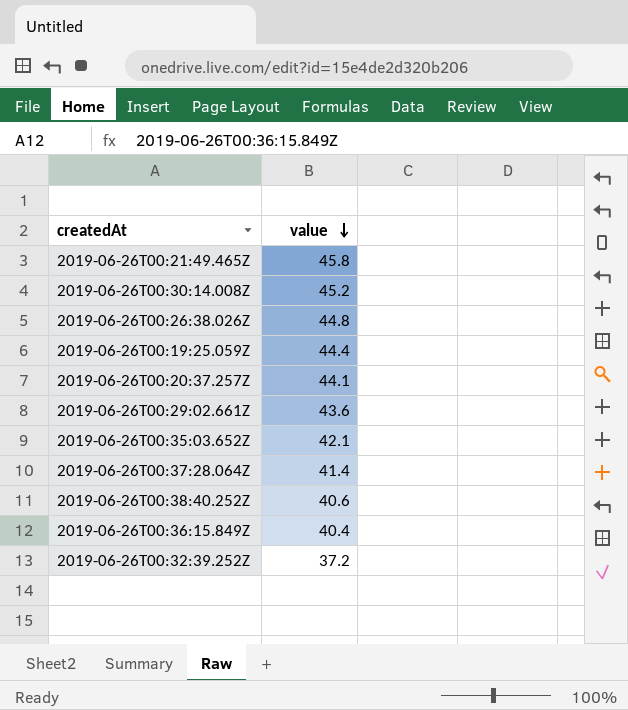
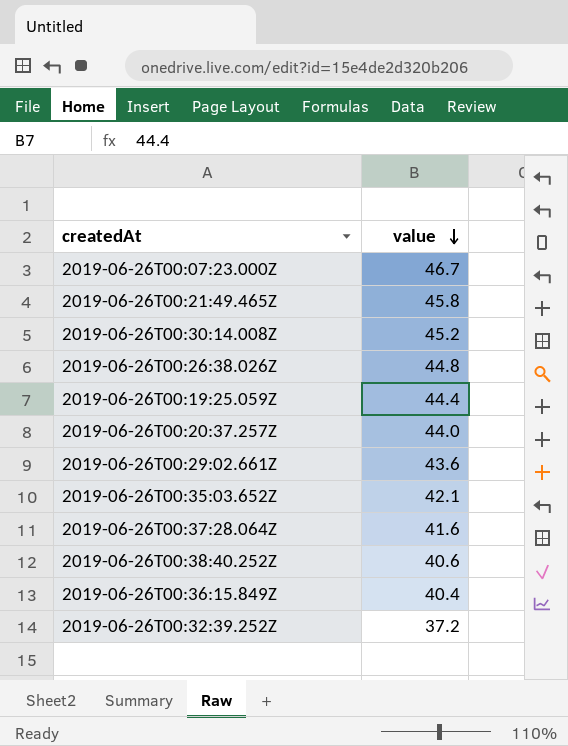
row 2019-06-26T00:07:23.000Z: none -> 46.7
2019-06-26T00:20:37.257Z | value: 44.1 -> 44.0
2019-06-26T00:37:28.064Z | value: 41.4 -> 41.6

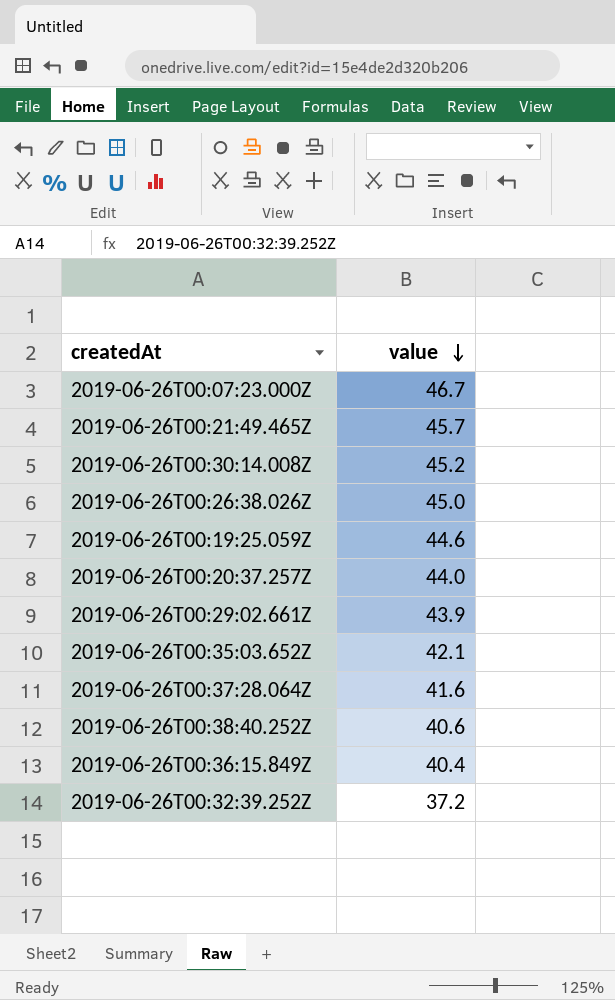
2019-06-26T00:21:49.465Z | value: 45.8 -> 45.7
2019-06-26T00:26:38.026Z | value: 44.8 -> 45.0
2019-06-26T00:19:25.059Z | value: 44.4 -> 44.6
2019-06-26T00:29:02.661Z | value: 43.6 -> 43.9

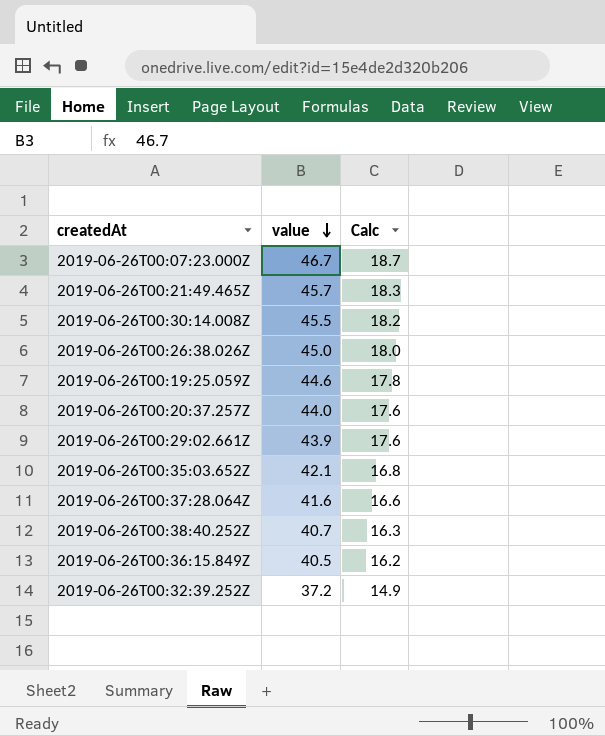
column Calc | formula: none -> [value] * 0.4
2019-06-26T00:30:14.008Z | value: 45.2 -> 45.5
2019-06-26T00:38:40.252Z | value: 40.6 -> 40.7
2019-06-26T00:36:15.849Z | value: 40.4 -> 40.5

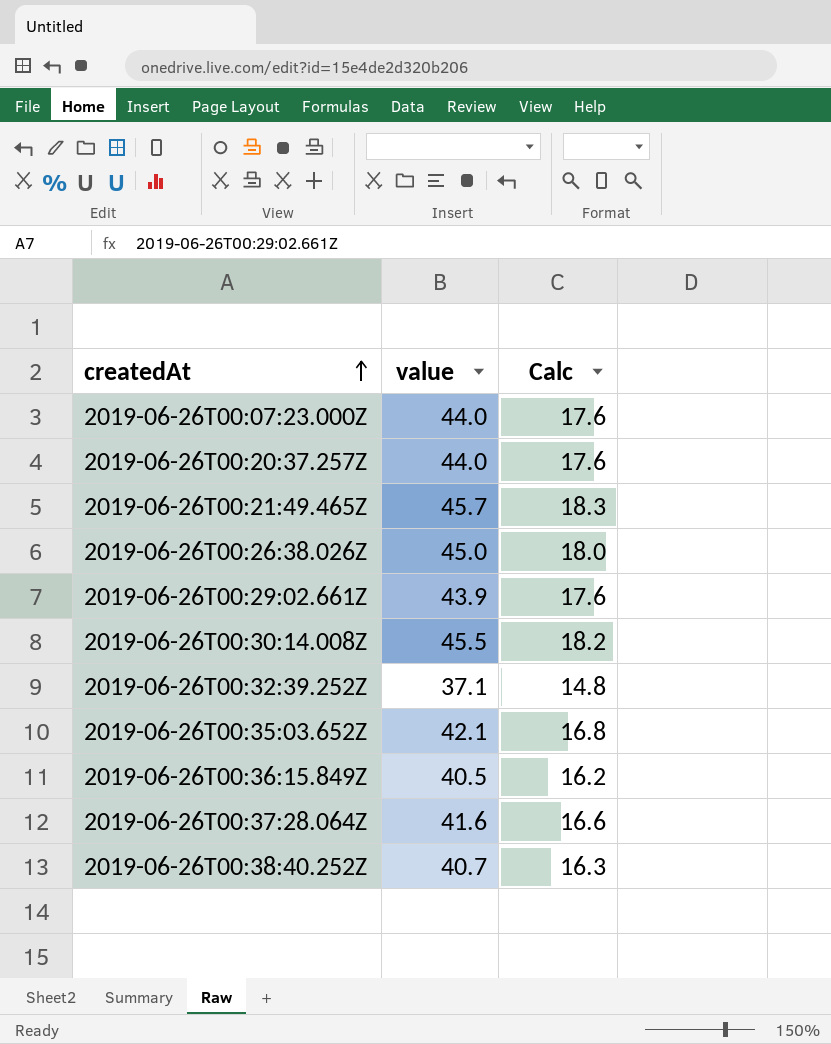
row order: value descending -> createdAt ascending
row 2019-06-26T00:19:25.059Z: 44.6 | 17.8 -> none
2019-06-26T00:07:23.000Z | value: 46.7 -> 44.0
2019-06-26T00:07:23.000Z | Calc: 18.7 -> 17.6
2019-06-26T00:32:39.252Z | value: 37.2 -> 37.1
2019-06-26T00:32:39.252Z | Calc: 14.9 -> 14.8

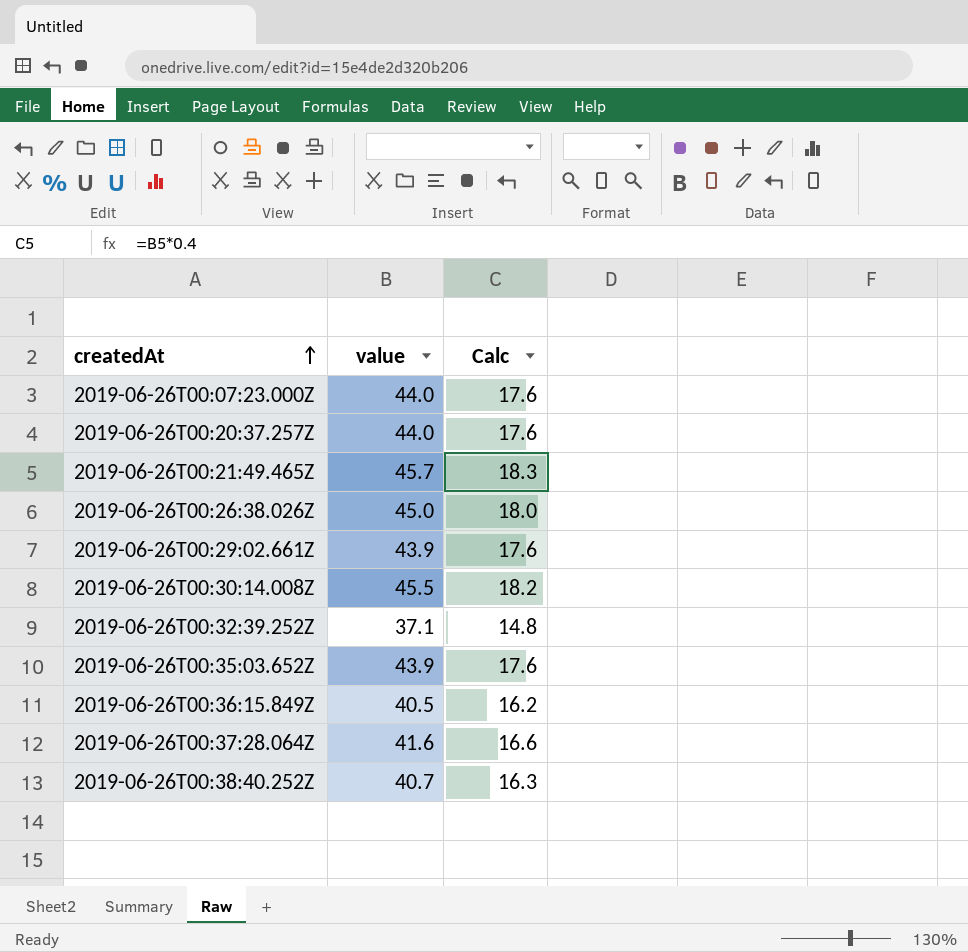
2019-06-26T00:35:03.652Z | value: 42.1 -> 43.9
2019-06-26T00:35:03.652Z | Calc: 16.8 -> 17.6

